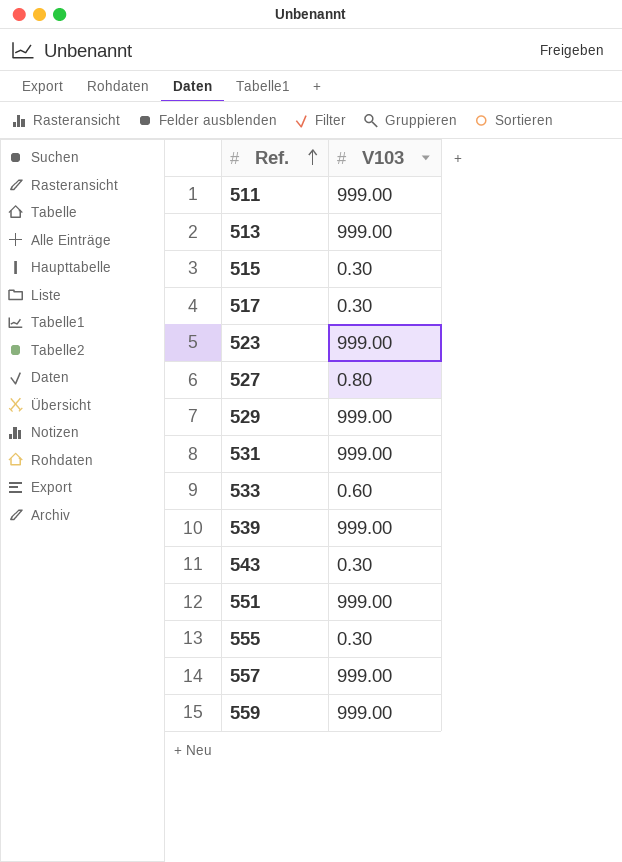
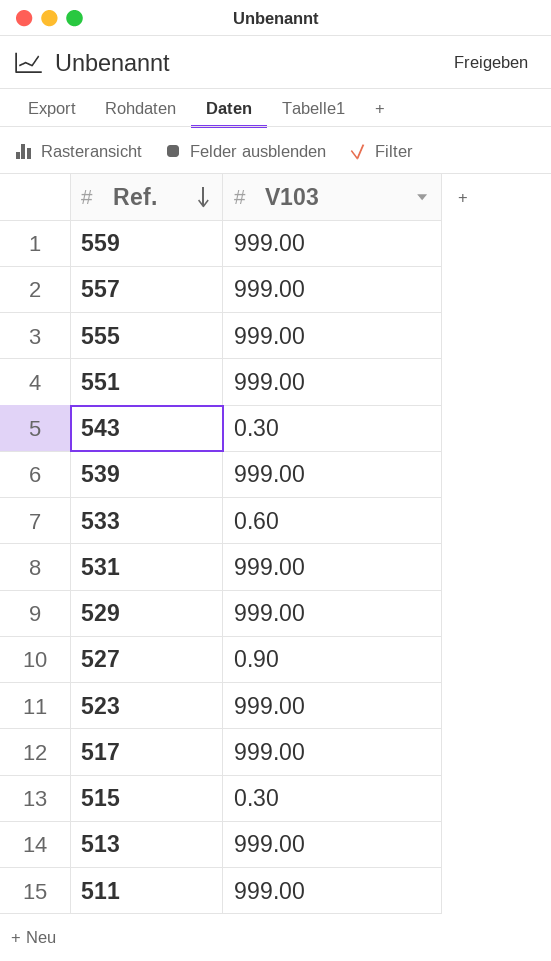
row order: Ref. ascending -> Ref. descending
555 | V103: 0.30 -> 999.00
527 | V103: 0.80 -> 0.90
517 | V103: 0.30 -> 999.00

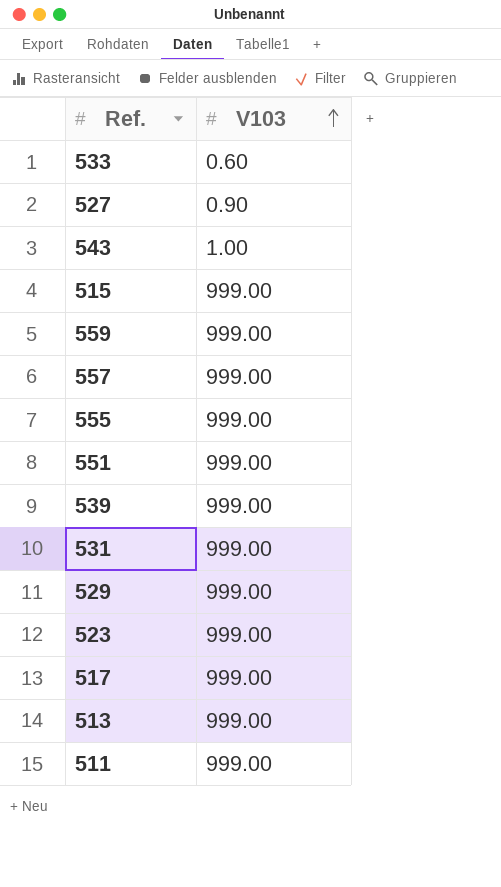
row order: Ref. descending -> V103 ascending
543 | V103: 0.30 -> 1.00
515 | V103: 0.30 -> 999.00

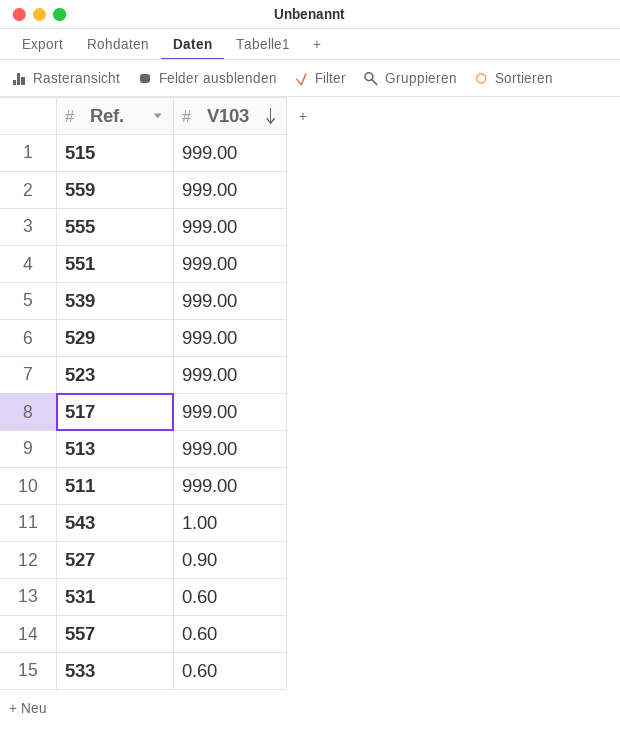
row order: V103 ascending -> V103 descending
531 | V103: 999.00 -> 0.60
557 | V103: 999.00 -> 0.60

